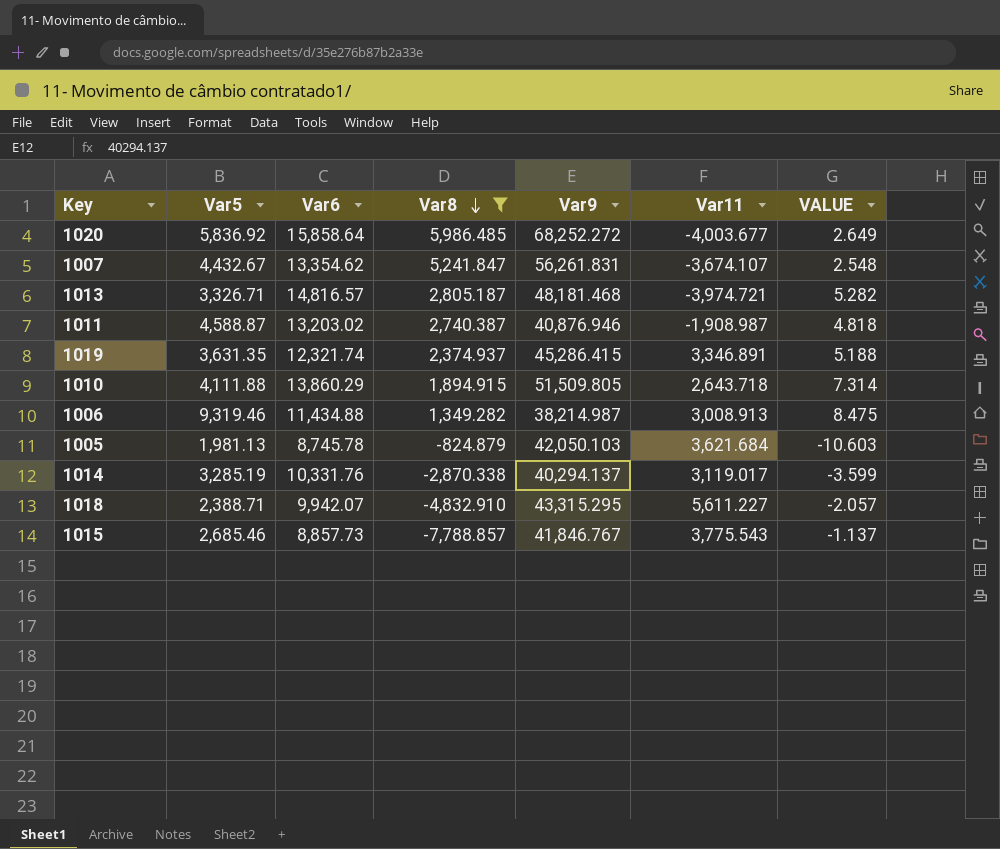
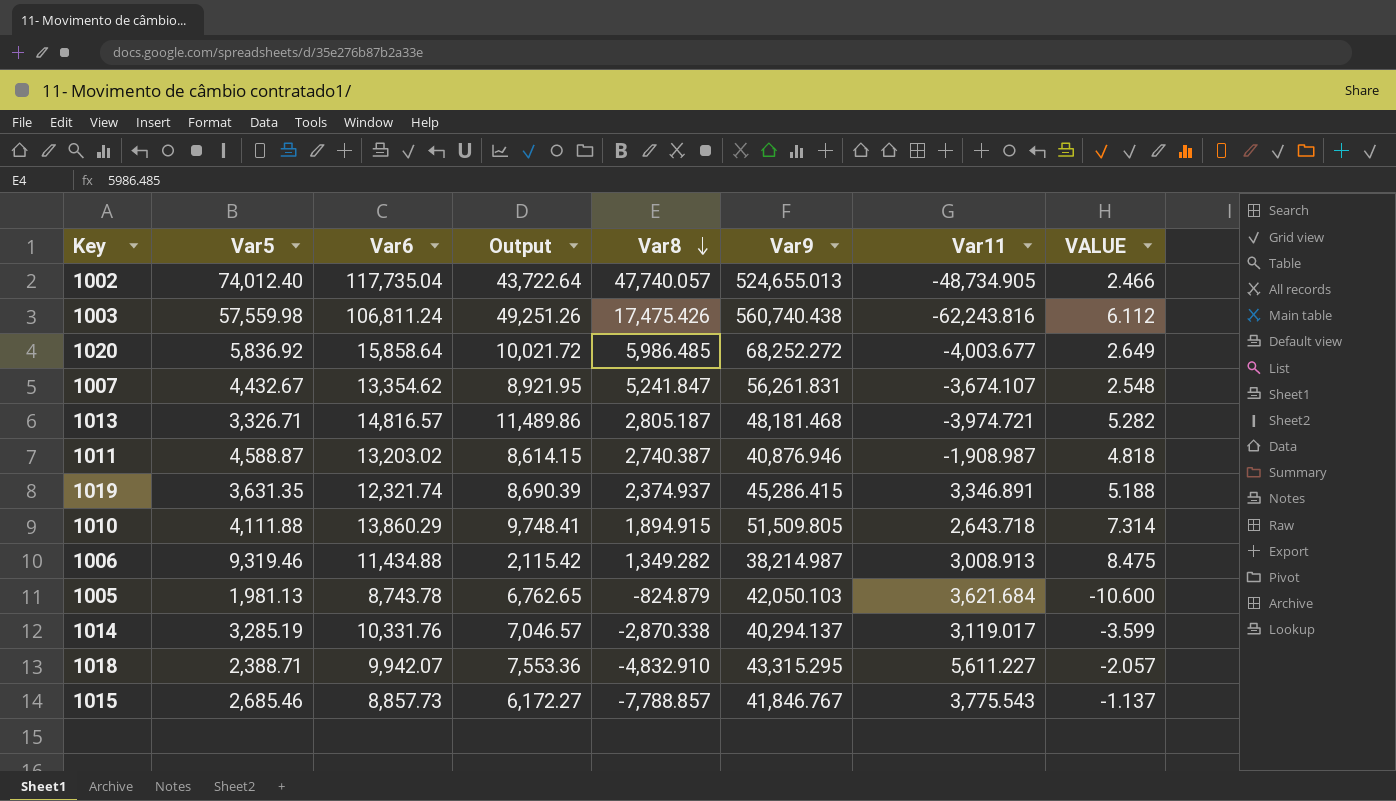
filter: Var8 <= 5,986.485 -> none
column Output | formula: none -> [Var6] - [Var5]
1005 | Var6: 8,745.78 -> 8,743.78
1005 | VALUE: -10.603 -> -10.600

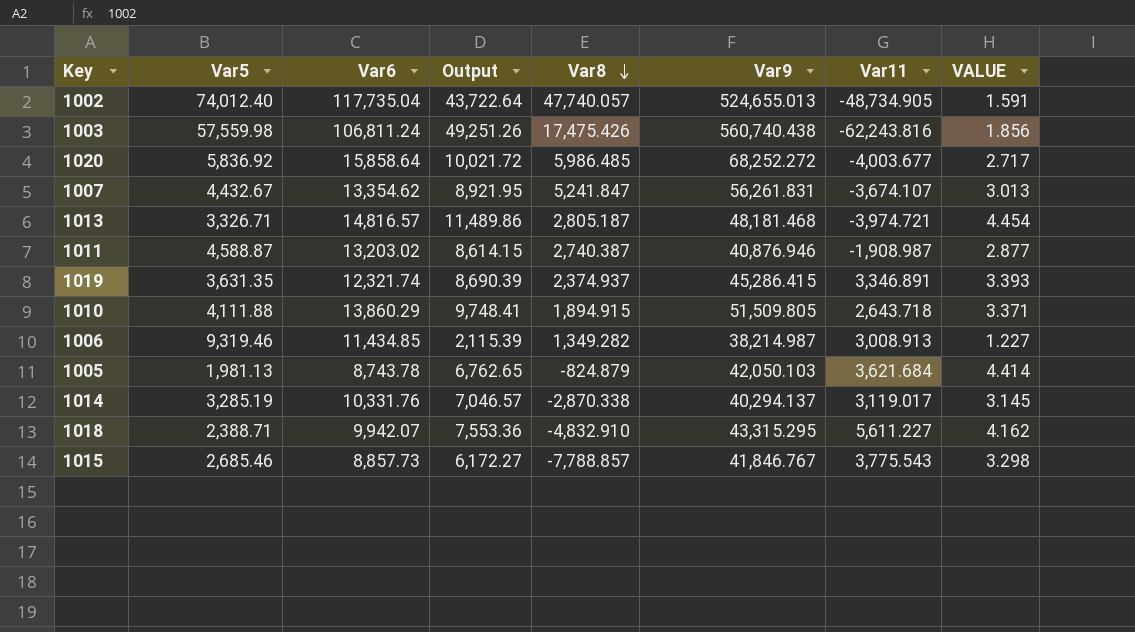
column VALUE | formula: [Var6] / [Var8] -> [Var6] / [Var5]
1006 | Var6: 11,434.88 -> 11,434.85
1006 | Output: 2,115.42 -> 2,115.39

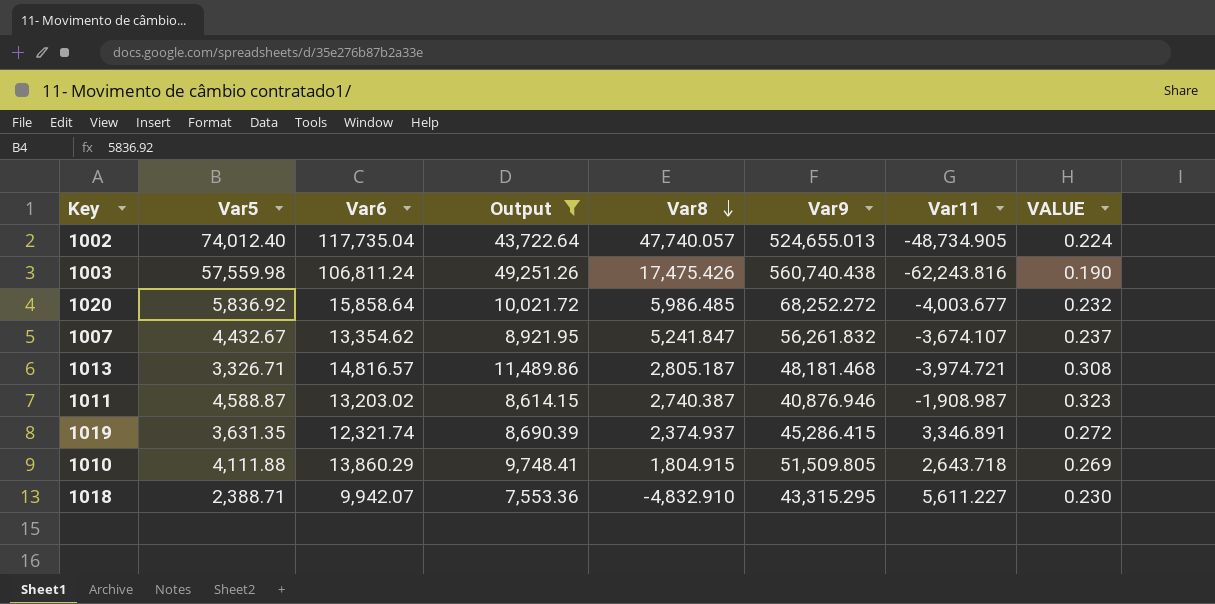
filter: none -> Output >= 7,553.36
column VALUE | formula: [Var6] / [Var5] -> [Var6] / [Var9]
1007 | Var9: 56,261.831 -> 56,261.832
1010 | Var8: 1,894.915 -> 1,804.915

